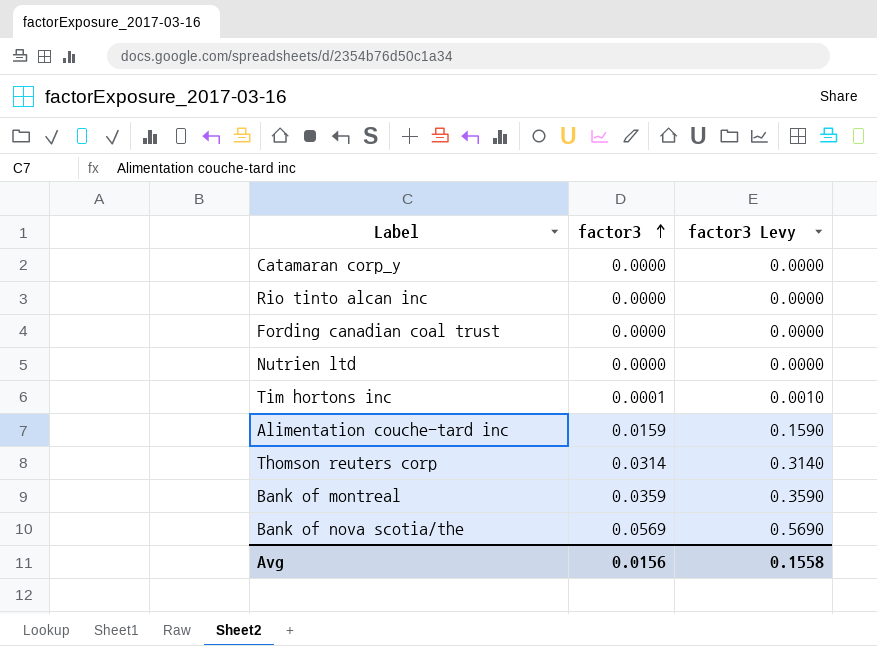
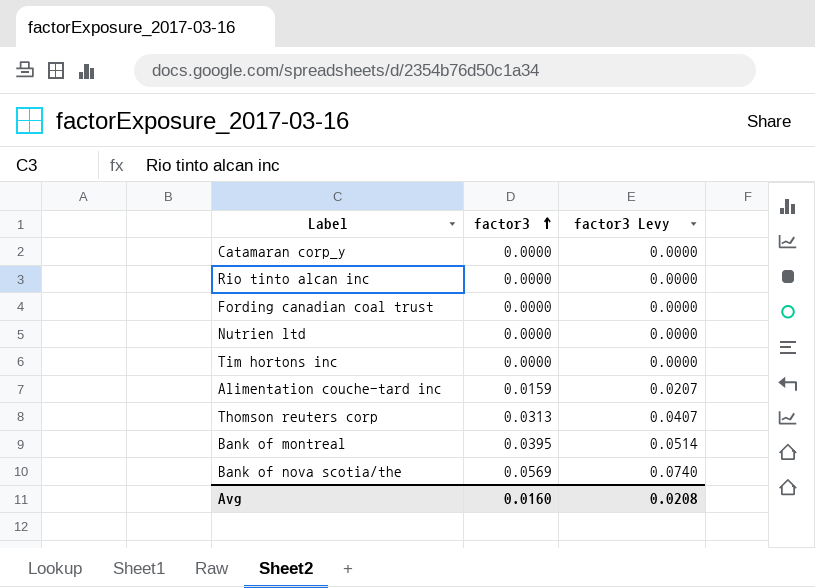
column factor3 Levy | formula: [factor3] * 10 -> [factor3] * 1.3
Tim hortons inc | factor3: 0.0001 -> 0.0000
Thomson reuters corp | factor3: 0.0314 -> 0.0313
Bank of montreal | factor3: 0.0359 -> 0.0395
Avg | factor3: 0.0156 -> 0.0160
Avg | factor3 Levy: 0.1558 -> 0.0208

